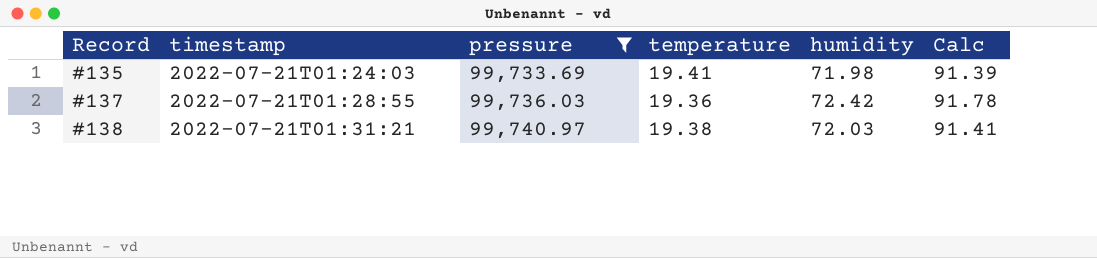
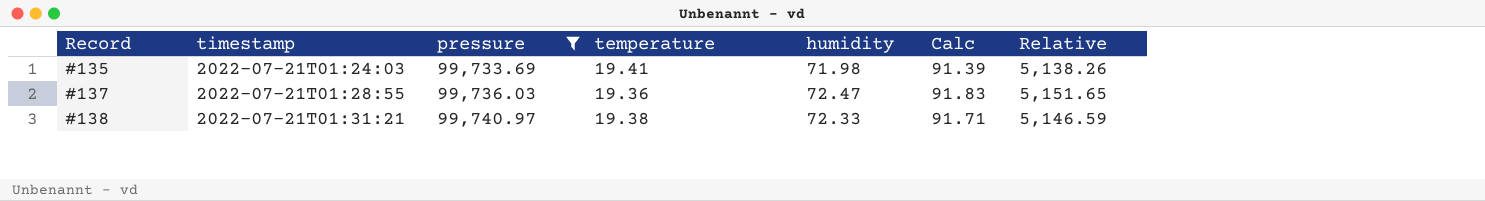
column Relative | formula: none -> [pressure] / [temperature]
#137 | humidity: 72.42 -> 72.47
#137 | Calc: 91.78 -> 91.83
#138 | humidity: 72.03 -> 72.33
#138 | Calc: 91.41 -> 91.71

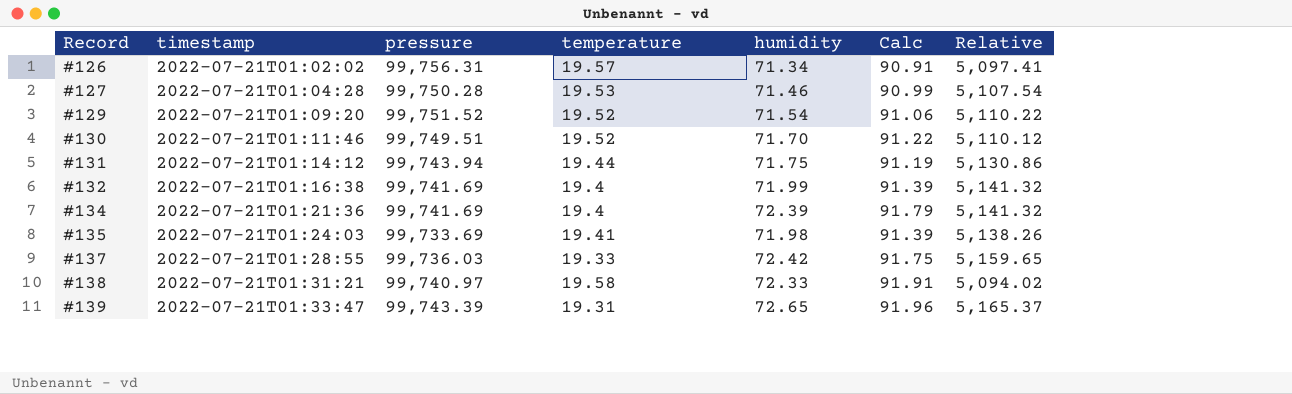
filter: pressure <= 99,740.97 -> none
#137 | temperature: 19.36 -> 19.33
#137 | humidity: 72.47 -> 72.42
#137 | Calc: 91.83 -> 91.75
#137 | Relative: 5,151.65 -> 5,159.65
#138 | temperature: 19.38 -> 19.58
#138 | Calc: 91.71 -> 91.91
#138 | Relative: 5,146.59 -> 5,094.02

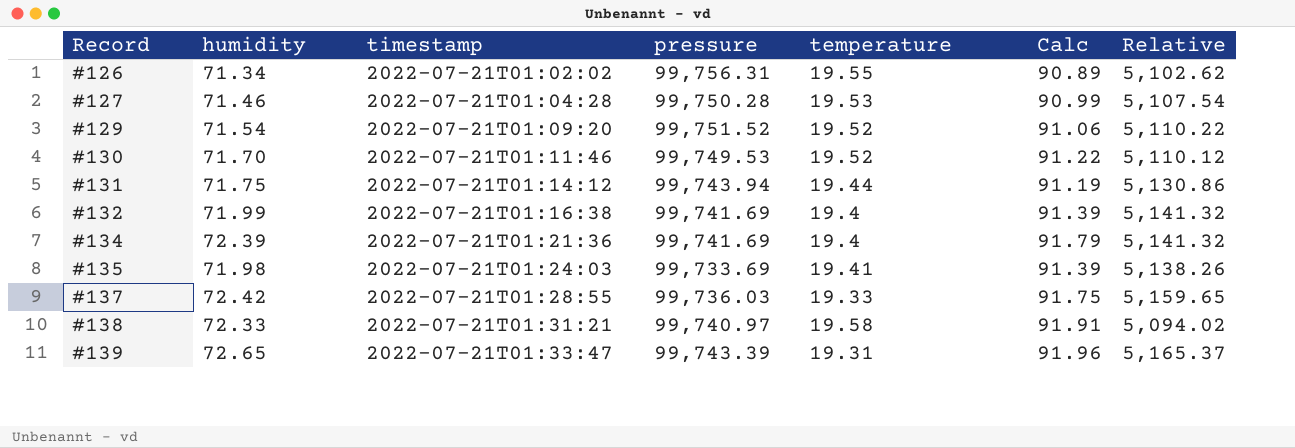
column humidity | position: 5 -> 2
#126 | temperature: 19.57 -> 19.55
#126 | Calc: 90.91 -> 90.89
#126 | Relative: 5,097.41 -> 5,102.62
#130 | pressure: 99,749.51 -> 99,749.53

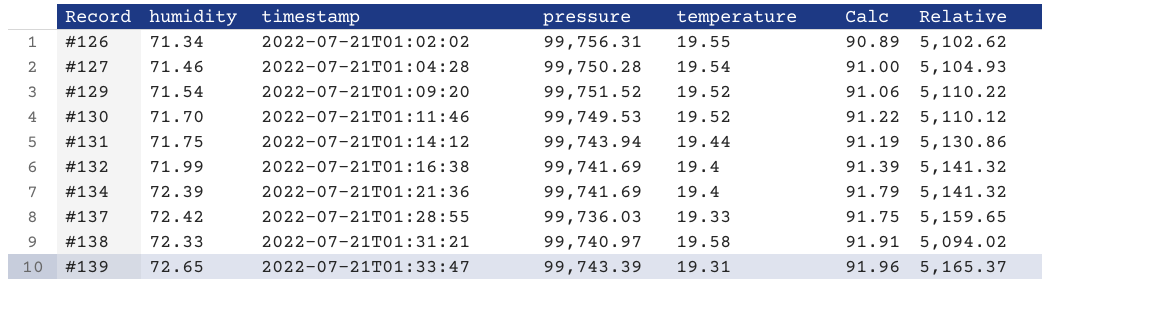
row #135: 71.98 | 2022-07-21T01:24:03 | 99,733.69 | 19.41 | 91.39 | 5,138.26 -> none
#127 | temperature: 19.53 -> 19.54
#127 | Calc: 90.99 -> 91.00
#127 | Relative: 5,107.54 -> 5,104.93

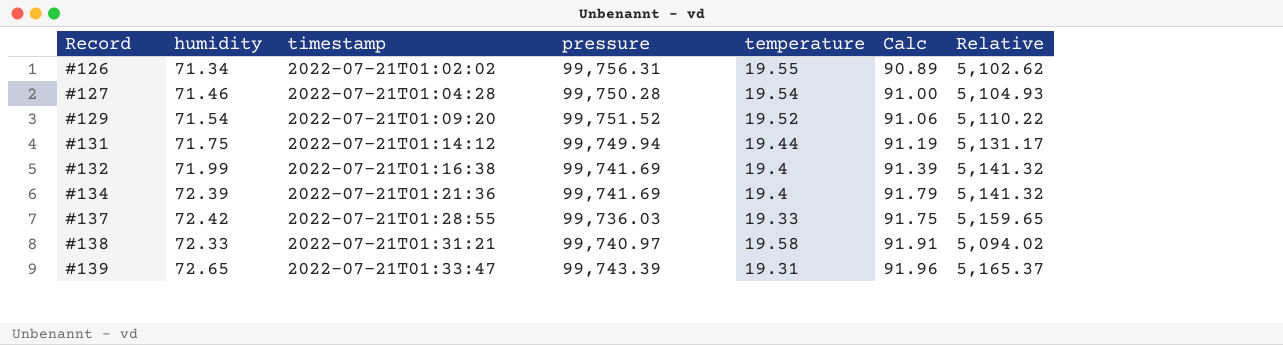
row #130: 71.70 | 2022-07-21T01:11:46 | 99,749.53 | 19.52 | 91.22 | 5,110.12 -> none
#131 | pressure: 99,743.94 -> 99,749.94
#131 | Relative: 5,130.86 -> 5,131.17

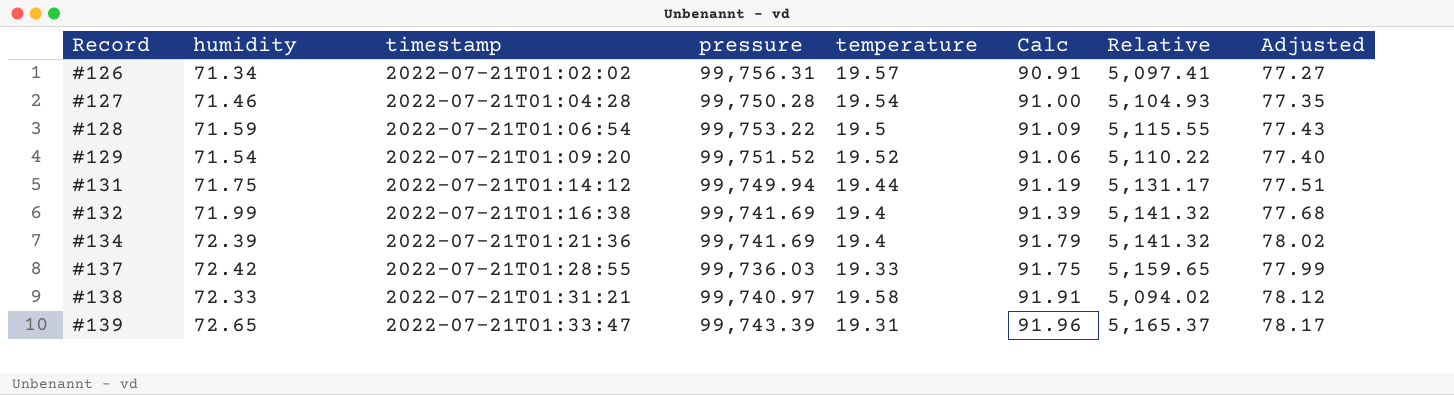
column Adjusted | formula: none -> [Calc] * 0.85
#126 | temperature: 19.55 -> 19.57
#126 | Calc: 90.89 -> 90.91
#126 | Relative: 5,102.62 -> 5,097.41
row #128: none -> 71.59 | 2022-07-21T01:06:54 | 99,753.22 | 19.5 | 91.09 | 5,115.55 | 77.43

